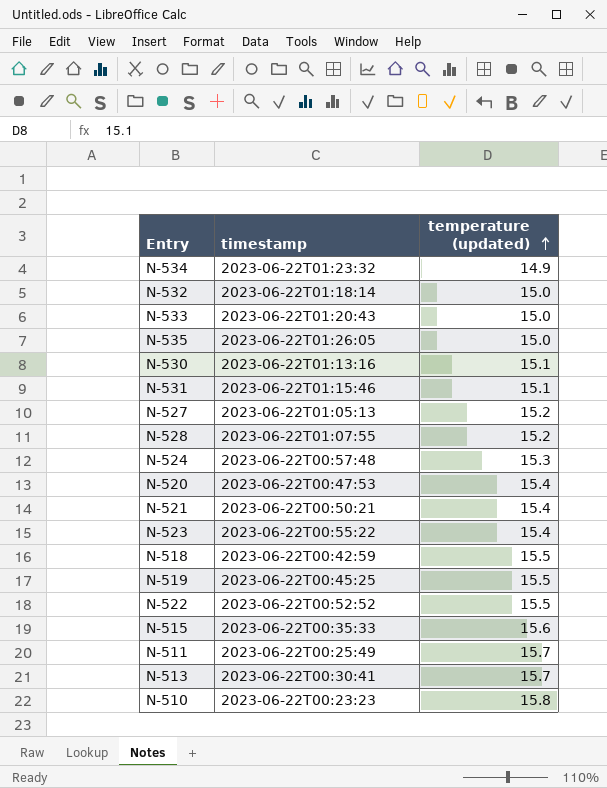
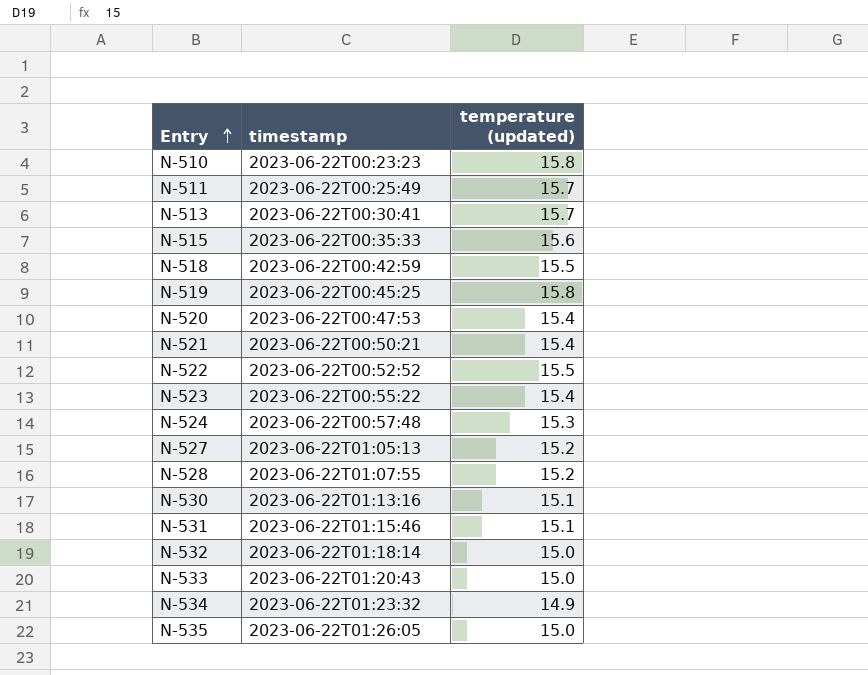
row order: temperature (updated) ascending -> Entry ascending
N-519 | temperature (updated): 15.5 -> 15.8

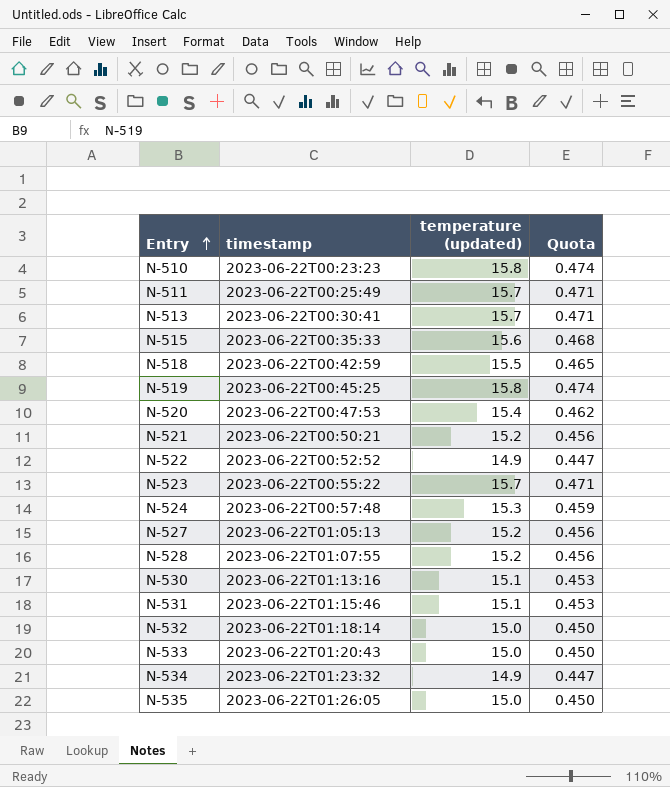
column Quota | formula: none -> [temperature (updated)] * 0.03
N-521 | temperature (updated): 15.4 -> 15.2
N-522 | temperature (updated): 15.5 -> 14.9
N-523 | temperature (updated): 15.4 -> 15.7

